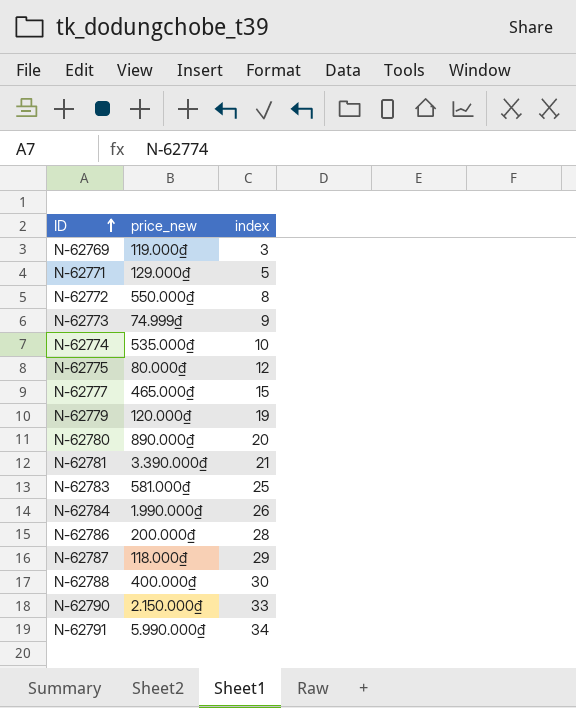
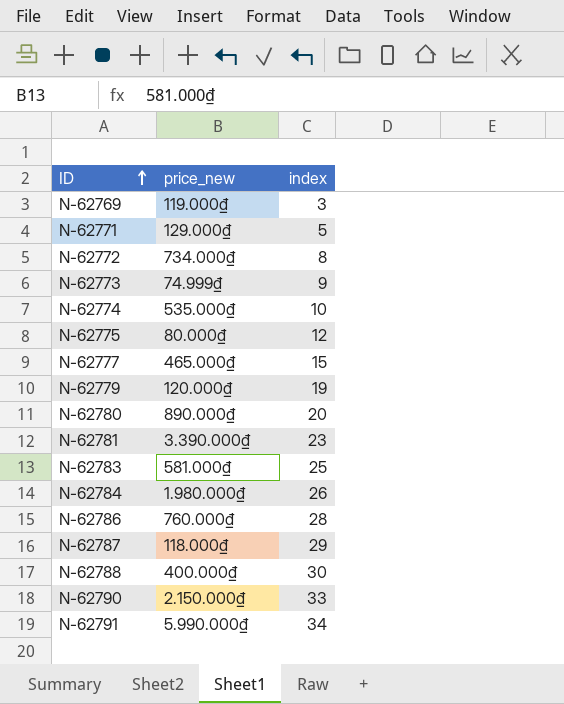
N-62772 | price_new: 550.000₫ -> 734.000₫
N-62781 | index: 21 -> 23
N-62784 | price_new: 1.990.000₫ -> 1.980.000₫
N-62786 | price_new: 200.000₫ -> 760.000₫

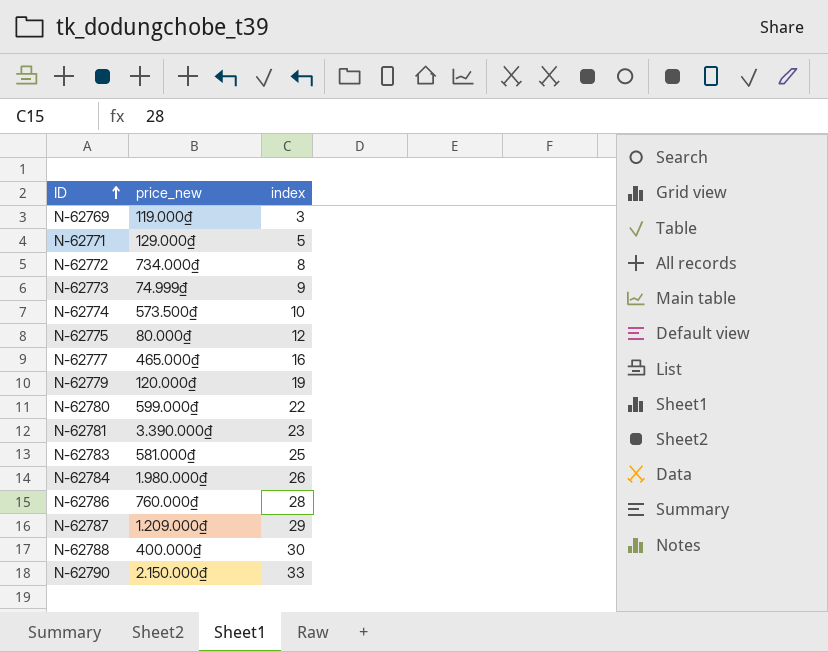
row N-62791: 5.990.000₫ | 34 -> none
N-62774 | price_new: 535.000₫ -> 573.500₫
N-62777 | index: 15 -> 16
N-62780 | price_new: 890.000₫ -> 599.000₫
N-62780 | index: 20 -> 22
N-62787 | price_new: 118.000₫ -> 1.209.000₫

